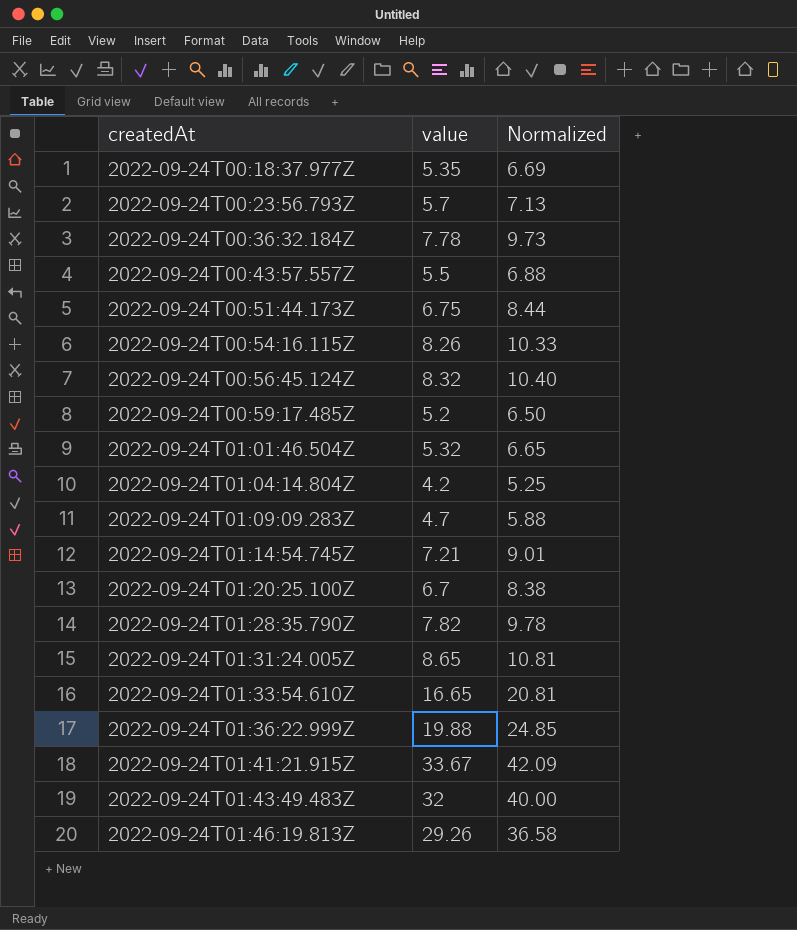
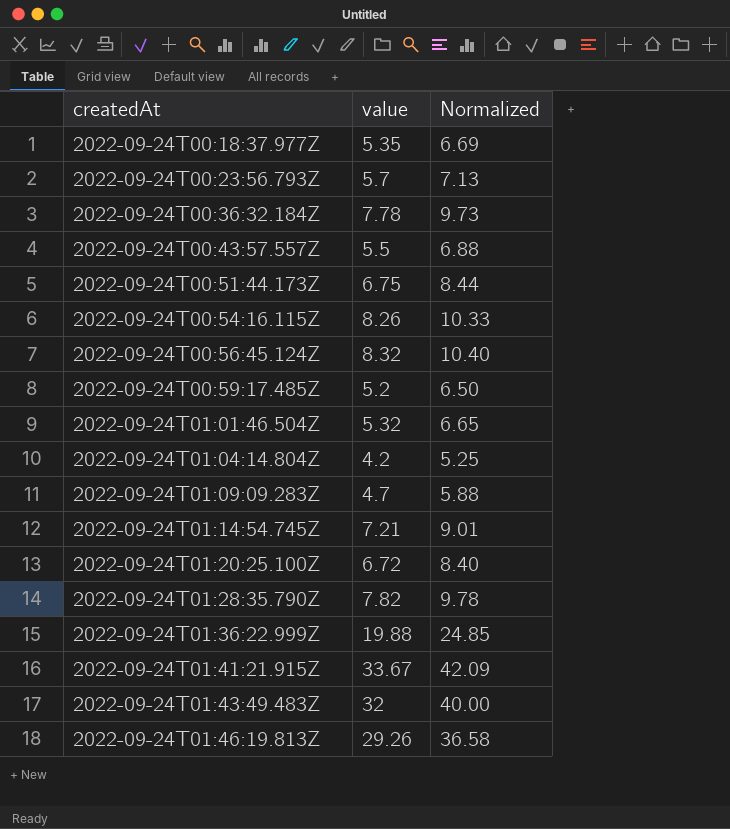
row 2022-09-24T01:31:24.005Z: 8.65 | 10.81 -> none
row 2022-09-24T01:33:54.610Z: 16.65 | 20.81 -> none
2022-09-24T01:20:25.100Z | value: 6.7 -> 6.72
2022-09-24T01:20:25.100Z | Normalized: 8.38 -> 8.40

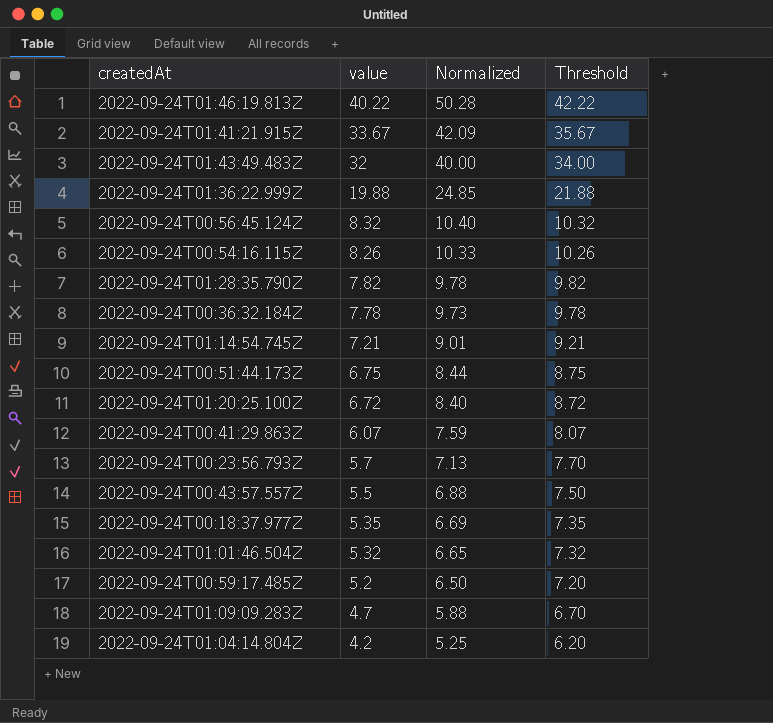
row order: createdAt ascending -> value descending
column Threshold | formula: none -> [value] + 2
2022-09-24T01:46:19.813Z | value: 29.26 -> 40.22
2022-09-24T01:46:19.813Z | Normalized: 36.58 -> 50.28
row 2022-09-24T00:41:29.863Z: none -> 6.07 | 7.59 | 8.07

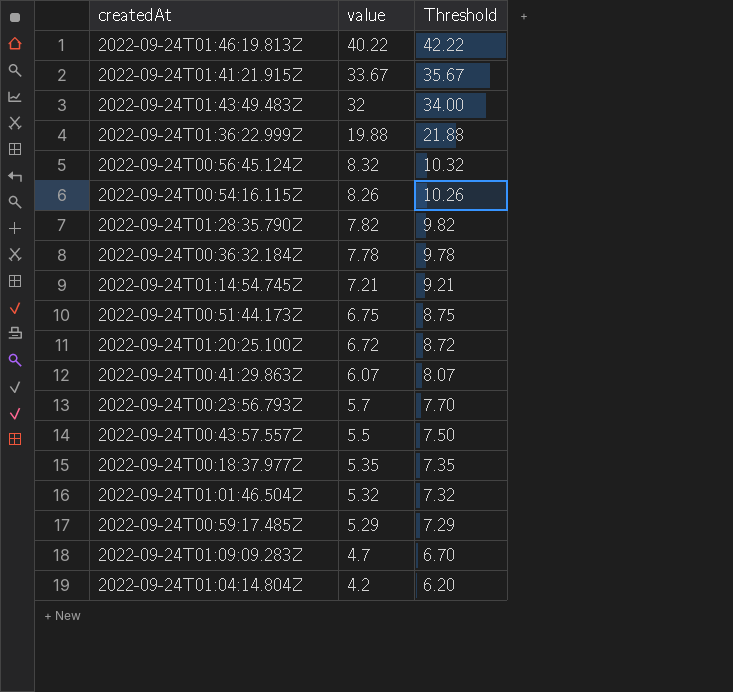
column Normalized | formula: [value] * 1.25 -> none
2022-09-24T00:59:17.485Z | value: 5.2 -> 5.29
2022-09-24T00:59:17.485Z | Threshold: 7.20 -> 7.29

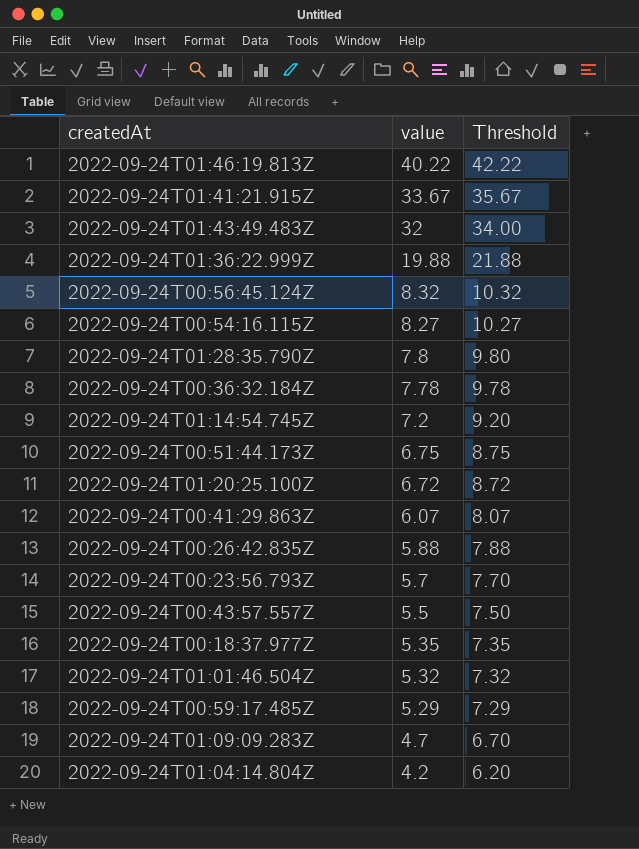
2022-09-24T00:54:16.115Z | value: 8.26 -> 8.27
2022-09-24T00:54:16.115Z | Threshold: 10.26 -> 10.27
2022-09-24T01:28:35.790Z | value: 7.82 -> 7.8
2022-09-24T01:28:35.790Z | Threshold: 9.82 -> 9.80
2022-09-24T01:14:54.745Z | value: 7.21 -> 7.2
2022-09-24T01:14:54.745Z | Threshold: 9.21 -> 9.20
row 2022-09-24T00:26:42.835Z: none -> 5.88 | 7.88

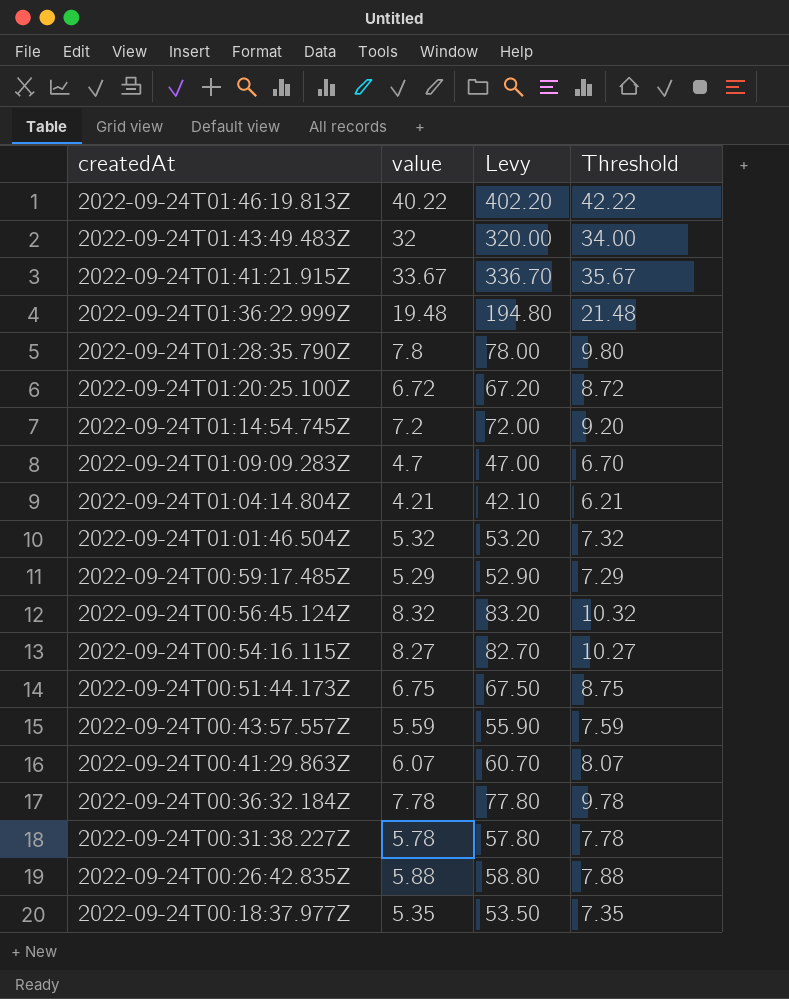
row order: value descending -> createdAt descending
column Levy | formula: none -> [value] * 10
row 2022-09-24T00:23:56.793Z: 5.7 | 7.70 -> none
2022-09-24T01:36:22.999Z | value: 19.88 -> 19.48
2022-09-24T01:36:22.999Z | Threshold: 21.88 -> 21.48
2022-09-24T01:04:14.804Z | value: 4.2 -> 4.21
2022-09-24T01:04:14.804Z | Threshold: 6.20 -> 6.21
2022-09-24T00:43:57.557Z | value: 5.5 -> 5.59
2022-09-24T00:43:57.557Z | Threshold: 7.50 -> 7.59
row 2022-09-24T00:31:38.227Z: none -> 5.78 | 57.80 | 7.78

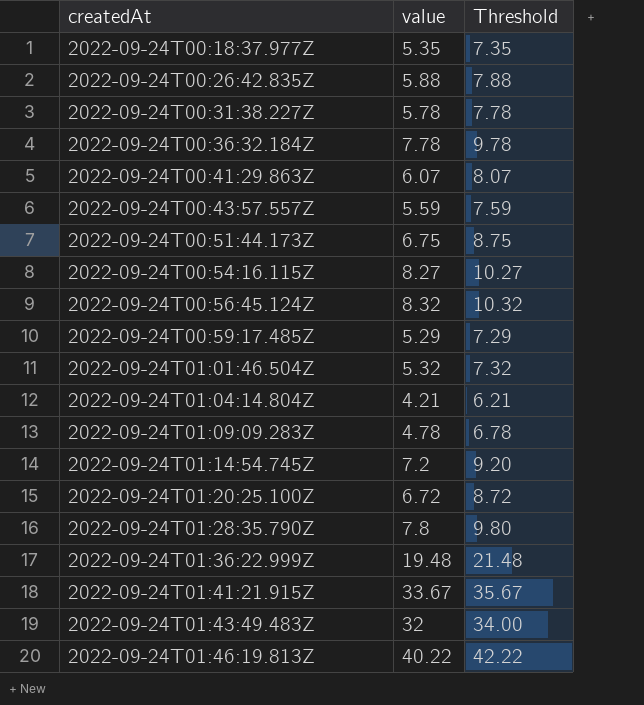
row order: createdAt descending -> createdAt ascending
column Levy | formula: [value] * 10 -> none
2022-09-24T01:09:09.283Z | value: 4.7 -> 4.78
2022-09-24T01:09:09.283Z | Threshold: 6.70 -> 6.78

